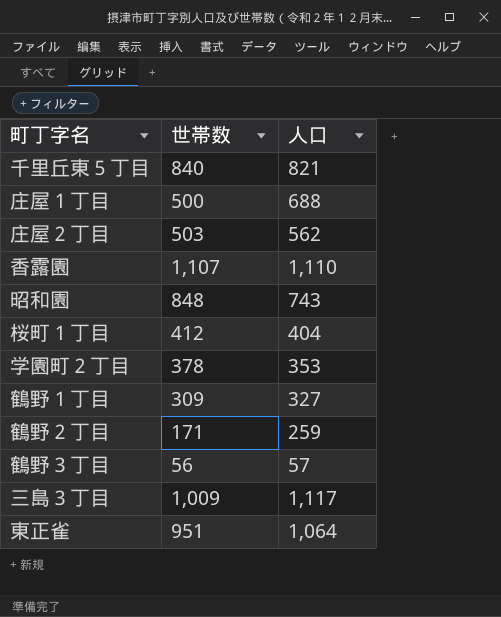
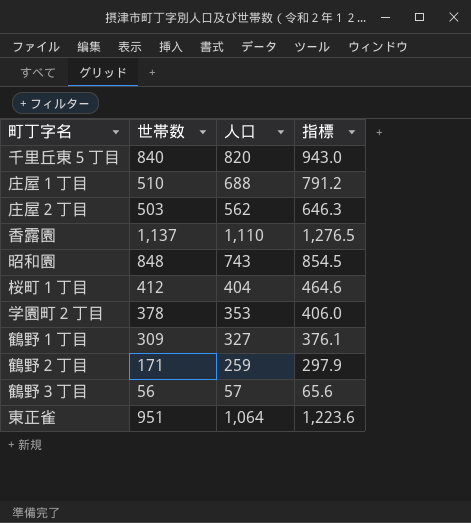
column 指標 | formula: none -> [人口] * 1.15
row 三島３丁目: 1,009 | 1,117 -> none
千里丘東５丁目 | 人口: 821 -> 820
庄屋１丁目 | 世帯数: 500 -> 510
香露園 | 世帯数: 1,107 -> 1,137

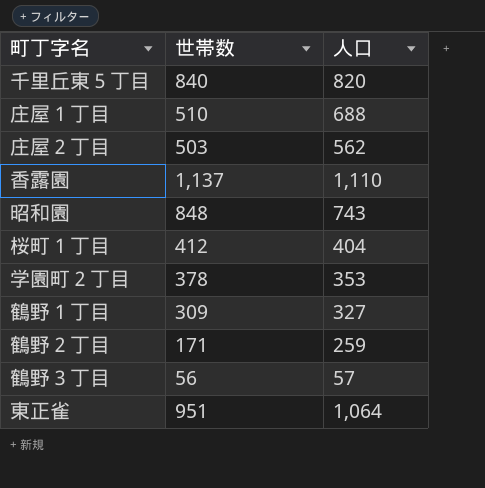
column 指標 | formula: [人口] * 1.15 -> none

